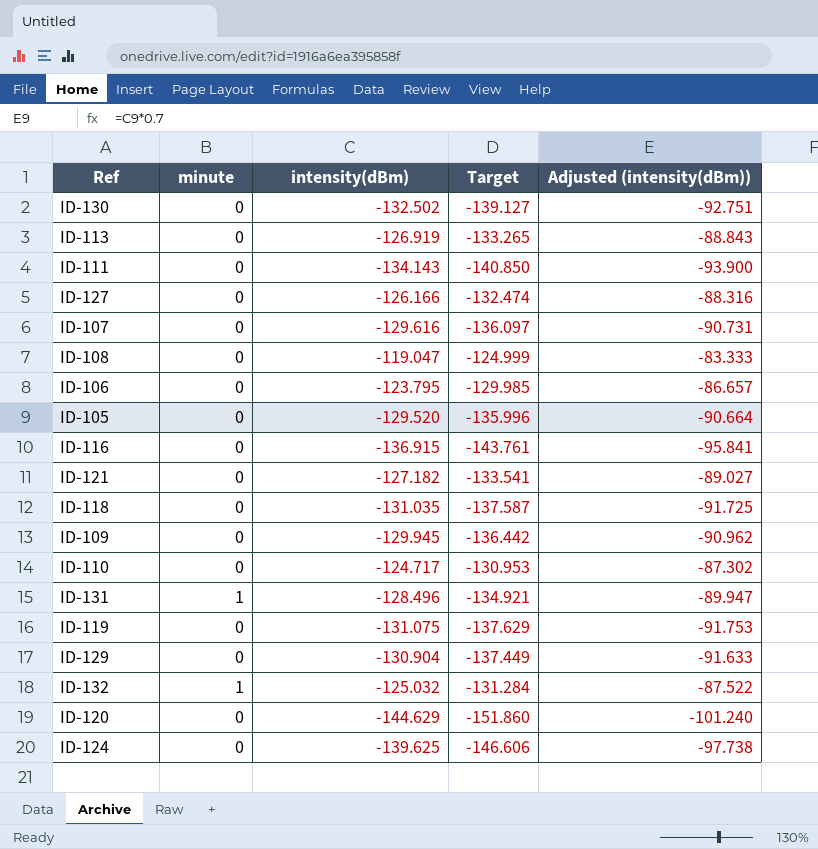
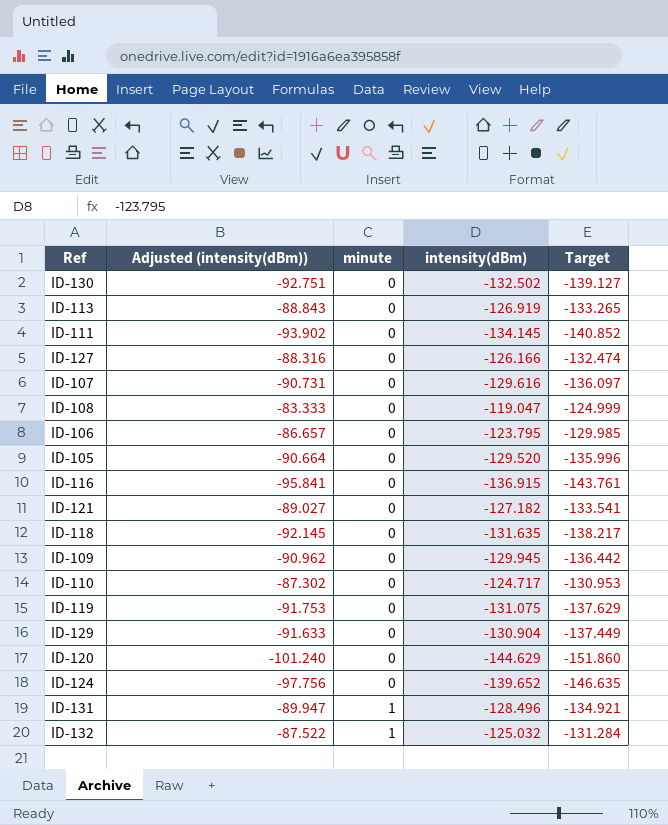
row order: none -> minute ascending
column Adjusted (intensity(dBm)) | position: 5 -> 2
ID-111 | Adjusted (intensity(dBm)): -93.900 -> -93.902
ID-111 | intensity(dBm): -134.143 -> -134.145
ID-111 | Target: -140.850 -> -140.852
ID-118 | Adjusted (intensity(dBm)): -91.725 -> -92.145
ID-118 | intensity(dBm): -131.035 -> -131.635
ID-118 | Target: -137.587 -> -138.217
ID-124 | Adjusted (intensity(dBm)): -97.738 -> -97.756
ID-124 | intensity(dBm): -139.625 -> -139.652
ID-124 | Target: -146.606 -> -146.635

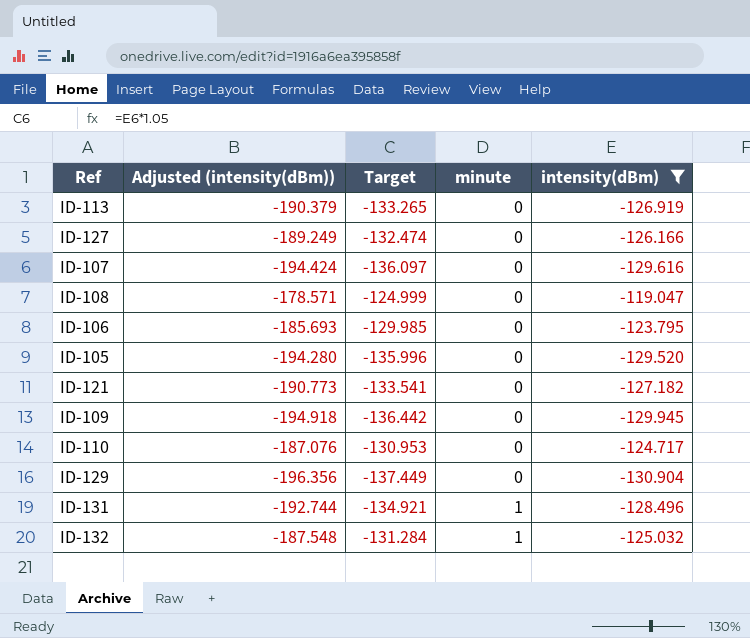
filter: none -> intensity(dBm) >= -130.904
column Adjusted (intensity(dBm)) | formula: [intensity(dBm)] * 0.7 -> [intensity(dBm)] * 1.5
column Target | position: 5 -> 3

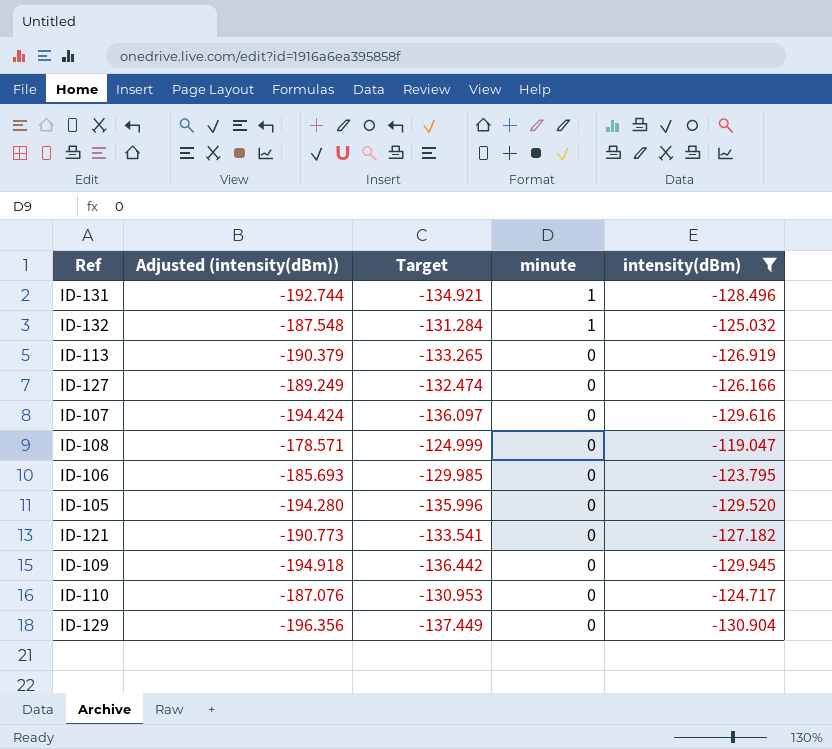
row order: minute ascending -> minute descending

